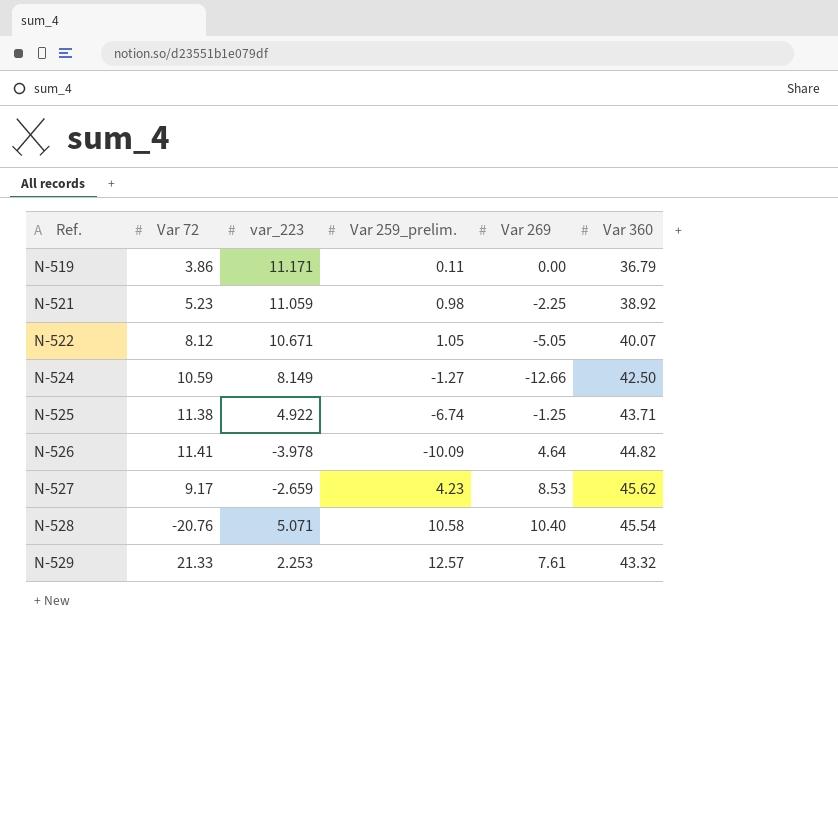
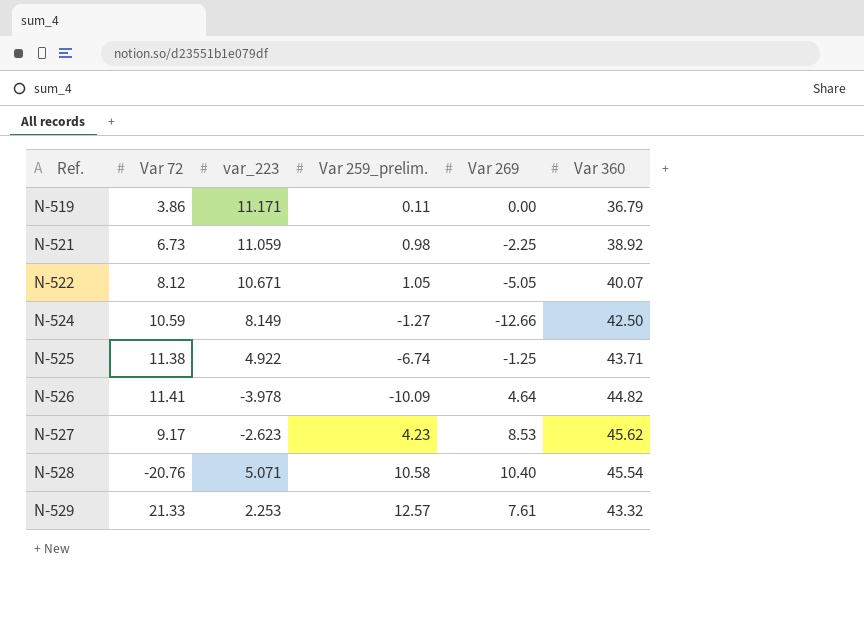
N-521 | Var 72: 5.23 -> 6.73
N-527 | var_223: -2.659 -> -2.623

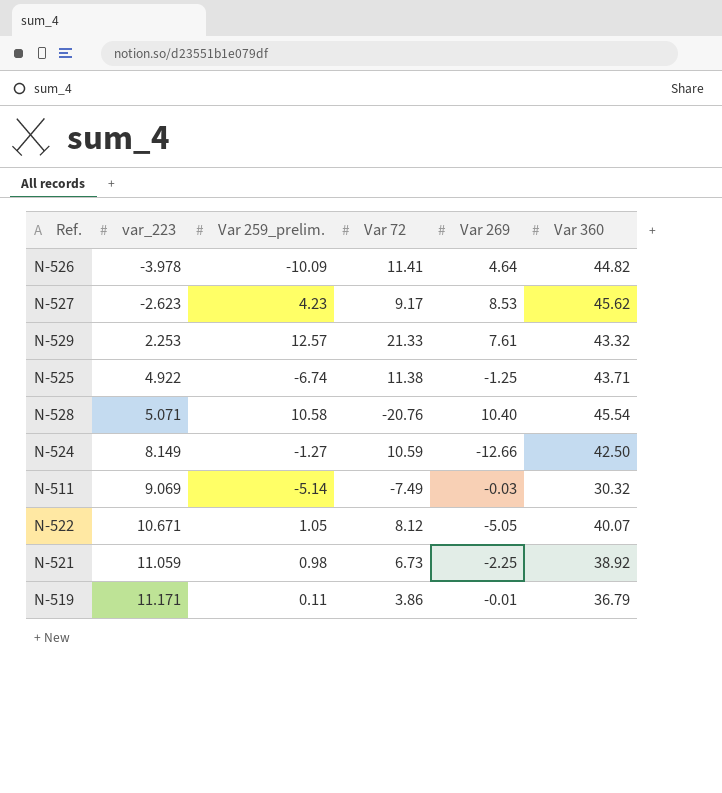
row order: Ref. ascending -> var_223 ascending
column Var 72 | position: 2 -> 4
row N-511: none -> 9.069 | -5.14 | -7.49 | -0.03 | 30.32
N-519 | Var 269: 0.00 -> -0.01

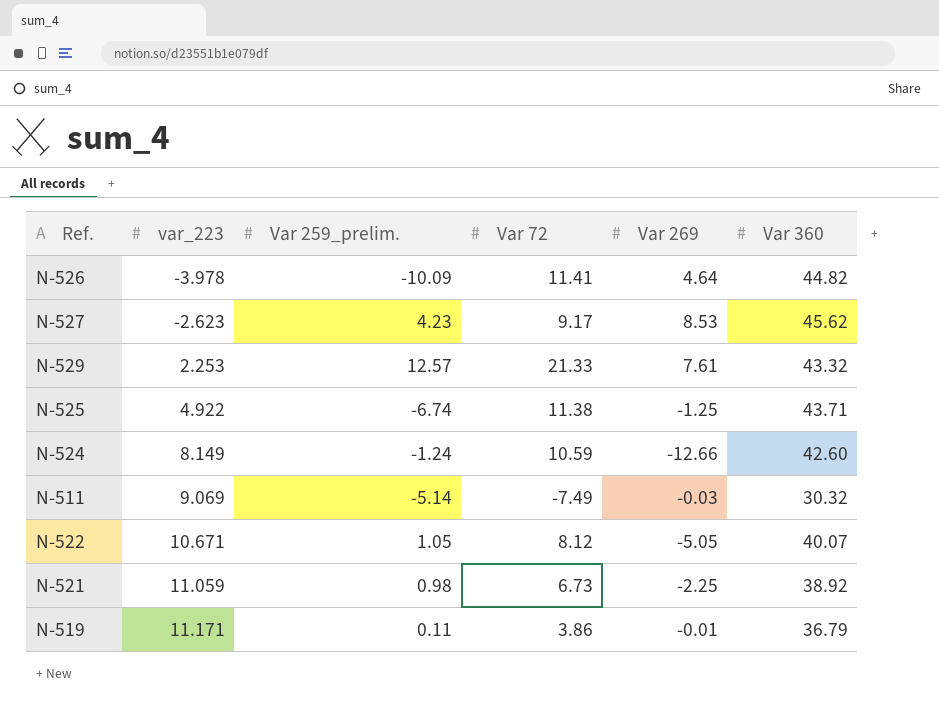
row N-528: 5.071 | 10.58 | -20.76 | 10.40 | 45.54 -> none
N-524 | Var 259_prelim.: -1.27 -> -1.24
N-524 | Var 360: 42.50 -> 42.60

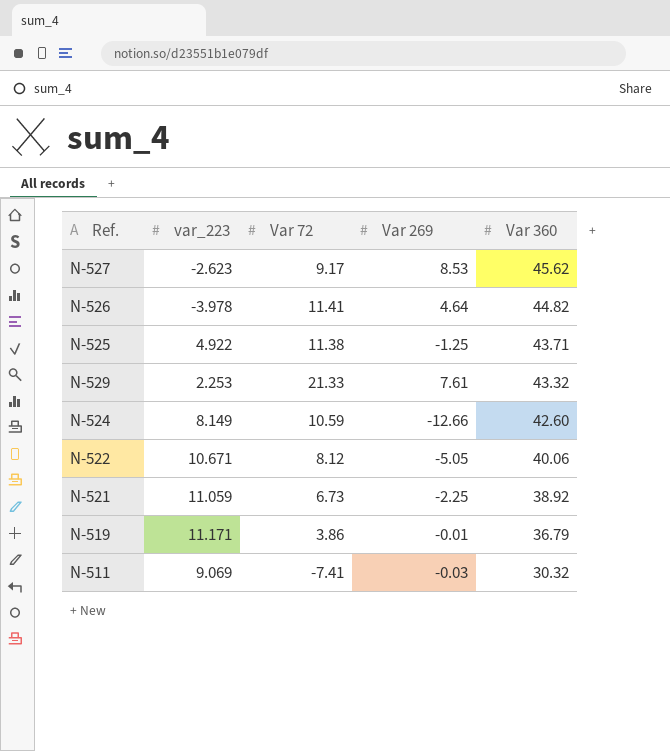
row order: var_223 ascending -> Var 360 descending
column Var 259_prelim. | position: 3 -> none
N-522 | Var 360: 40.07 -> 40.06
N-511 | Var 72: -7.49 -> -7.41

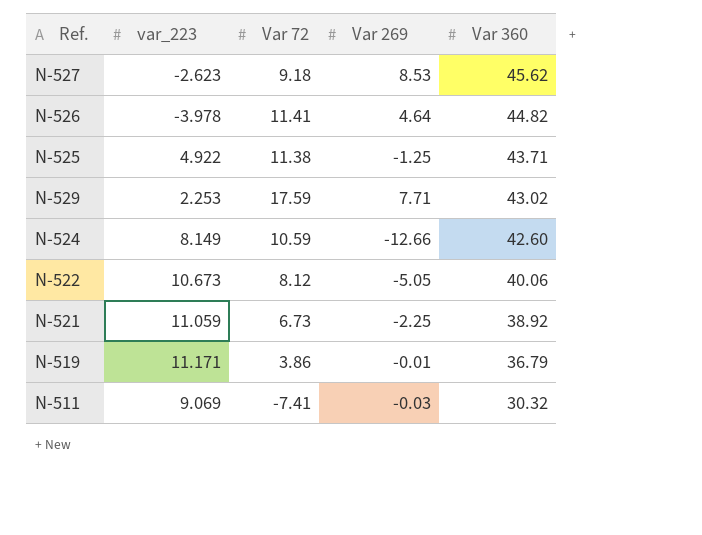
N-527 | Var 72: 9.17 -> 9.18
N-529 | Var 72: 21.33 -> 17.59
N-529 | Var 269: 7.61 -> 7.71
N-529 | Var 360: 43.32 -> 43.02
N-522 | var_223: 10.671 -> 10.673

